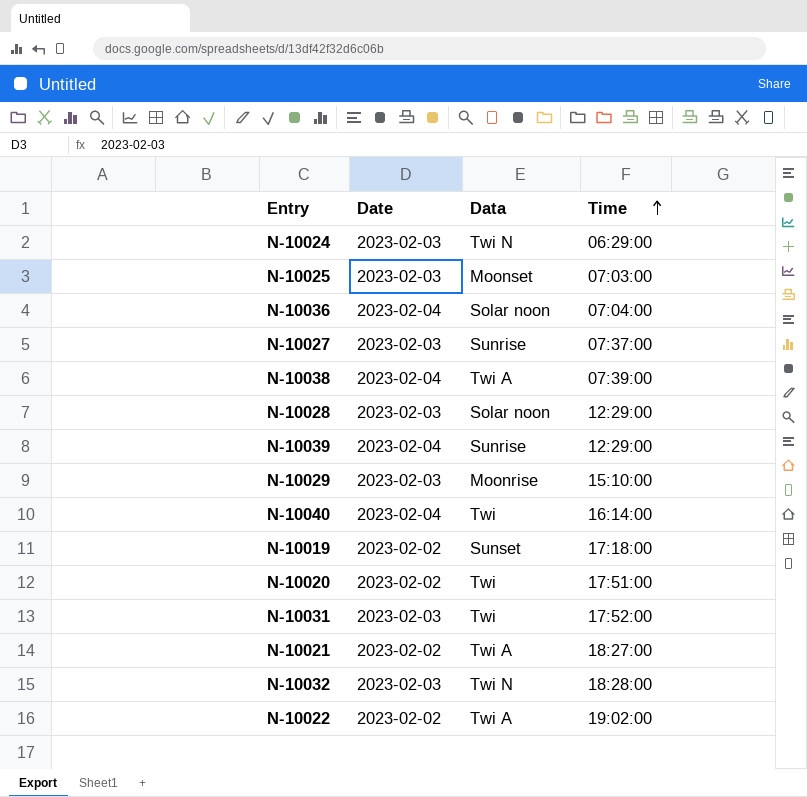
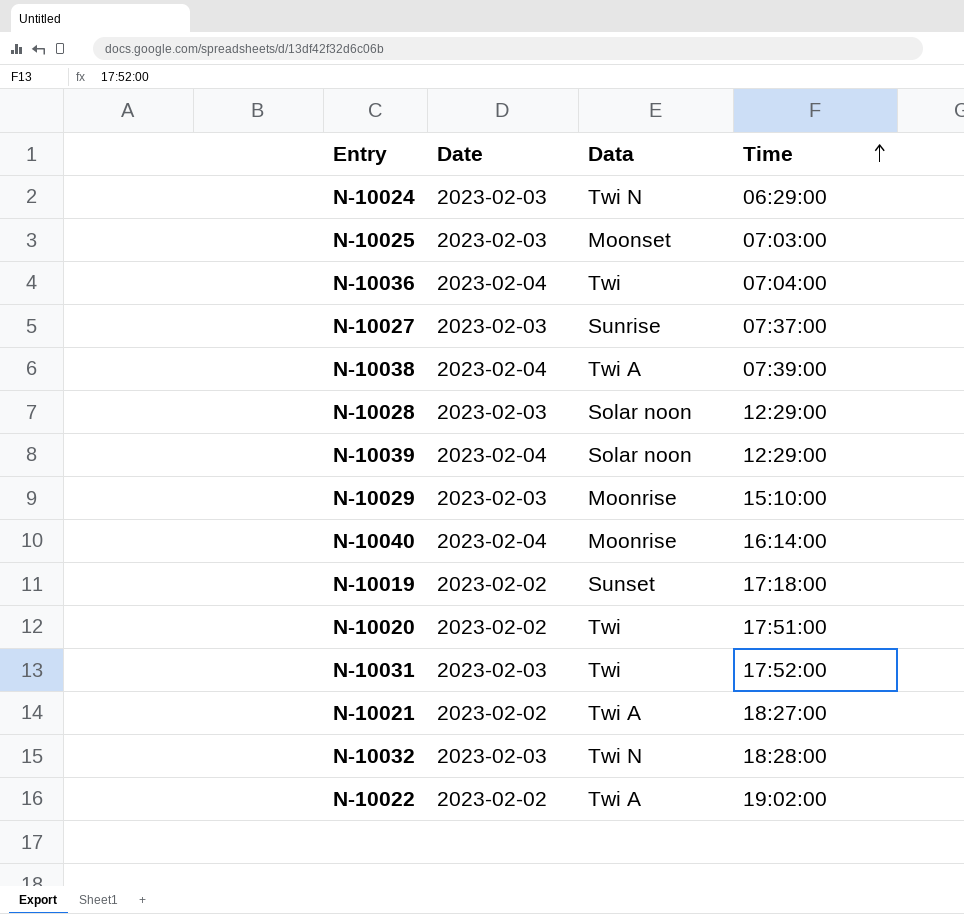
N-10036 | Data: Solar noon -> Twi
N-10039 | Data: Sunrise -> Solar noon
N-10040 | Data: Twi -> Moonrise

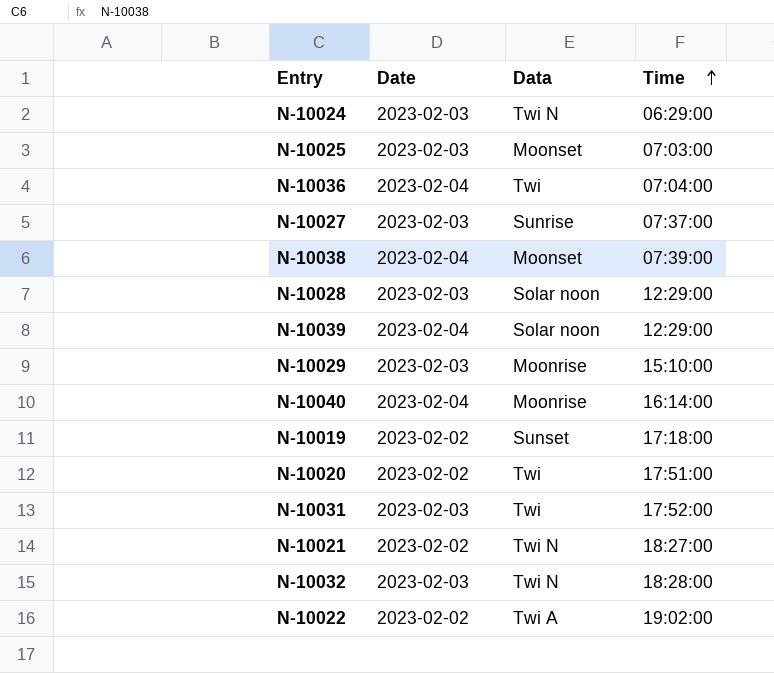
N-10038 | Data: Twi A -> Moonset
N-10021 | Data: Twi A -> Twi N

